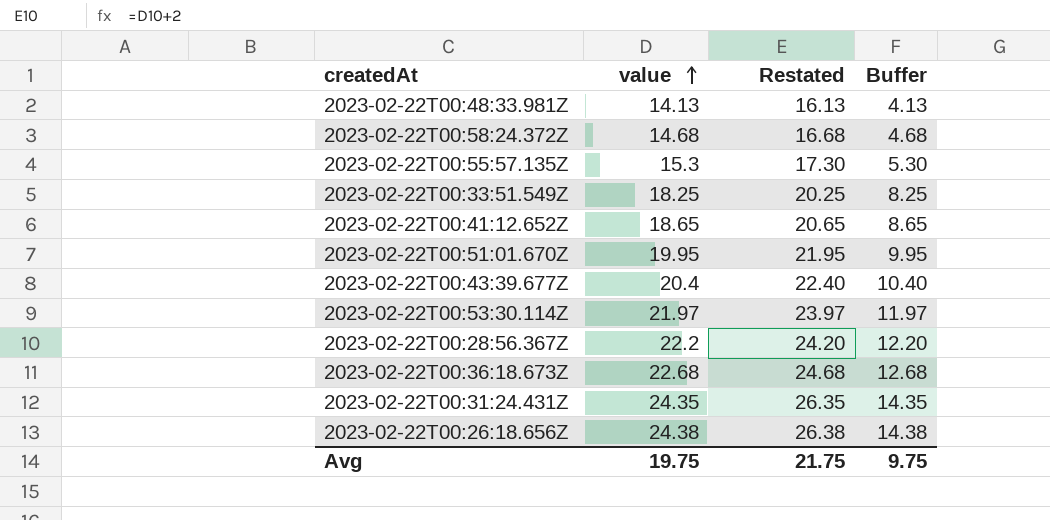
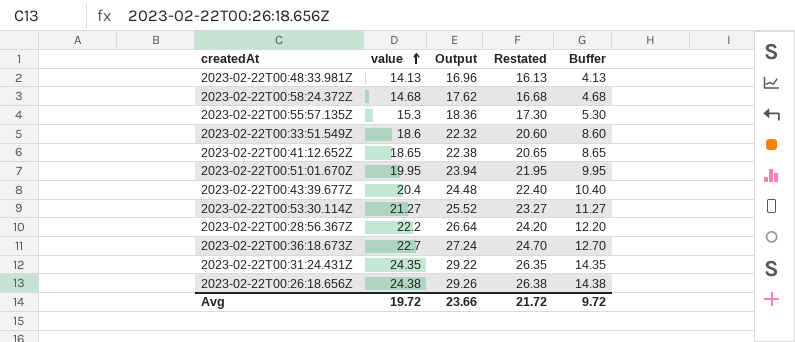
column Output | formula: none -> [value] * 1.2
2023-02-22T00:33:51.549Z | value: 18.25 -> 18.6
2023-02-22T00:33:51.549Z | Restated: 20.25 -> 20.60
2023-02-22T00:33:51.549Z | Buffer: 8.25 -> 8.60
2023-02-22T00:53:30.114Z | value: 21.97 -> 21.27
2023-02-22T00:53:30.114Z | Restated: 23.97 -> 23.27
2023-02-22T00:53:30.114Z | Buffer: 11.97 -> 11.27
2023-02-22T00:36:18.673Z | value: 22.68 -> 22.7
2023-02-22T00:36:18.673Z | Restated: 24.68 -> 24.70
2023-02-22T00:36:18.673Z | Buffer: 12.68 -> 12.70
Avg | value: 19.75 -> 19.72
Avg | Restated: 21.75 -> 21.72
Avg | Buffer: 9.75 -> 9.72

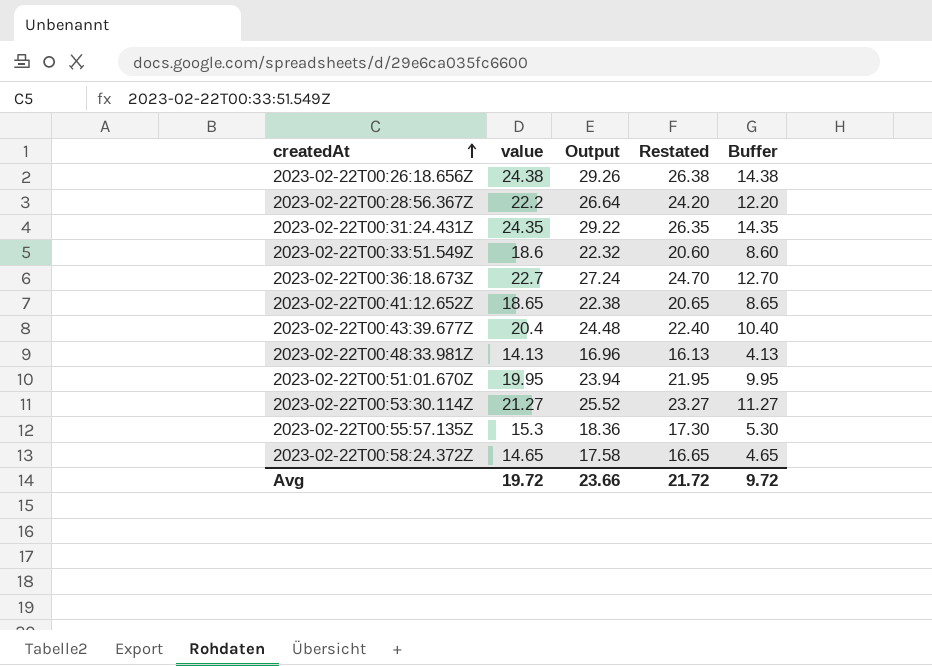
row order: value ascending -> createdAt ascending
2023-02-22T00:58:24.372Z | value: 14.68 -> 14.65
2023-02-22T00:58:24.372Z | Output: 17.62 -> 17.58
2023-02-22T00:58:24.372Z | Restated: 16.68 -> 16.65
2023-02-22T00:58:24.372Z | Buffer: 4.68 -> 4.65

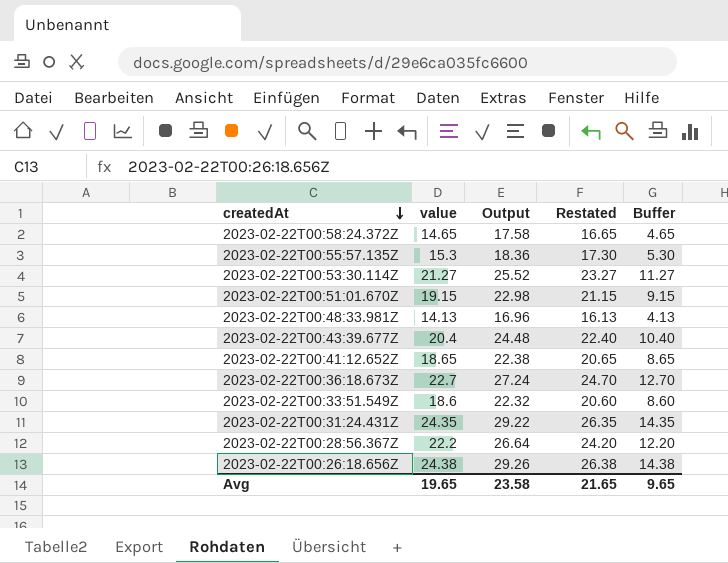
row order: createdAt ascending -> createdAt descending
2023-02-22T00:51:01.670Z | value: 19.95 -> 19.15
2023-02-22T00:51:01.670Z | Output: 23.94 -> 22.98
2023-02-22T00:51:01.670Z | Restated: 21.95 -> 21.15
2023-02-22T00:51:01.670Z | Buffer: 9.95 -> 9.15
Avg | value: 19.72 -> 19.65
Avg | Output: 23.66 -> 23.58
Avg | Restated: 21.72 -> 21.65
Avg | Buffer: 9.72 -> 9.65

